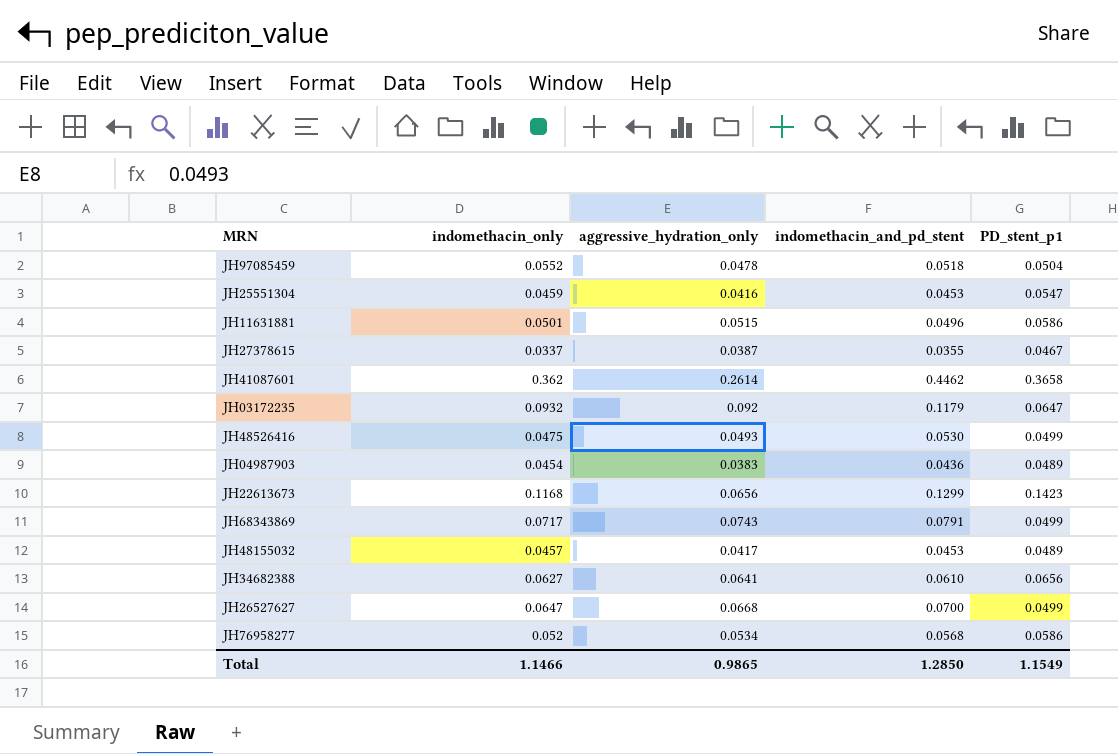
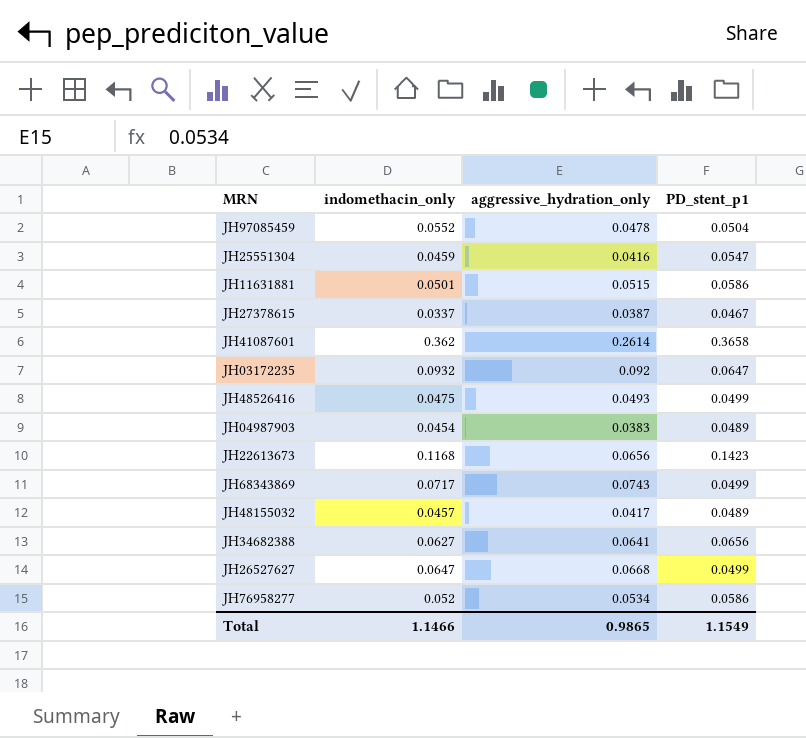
column indomethacin_and_pd_stent | position: 4 -> none

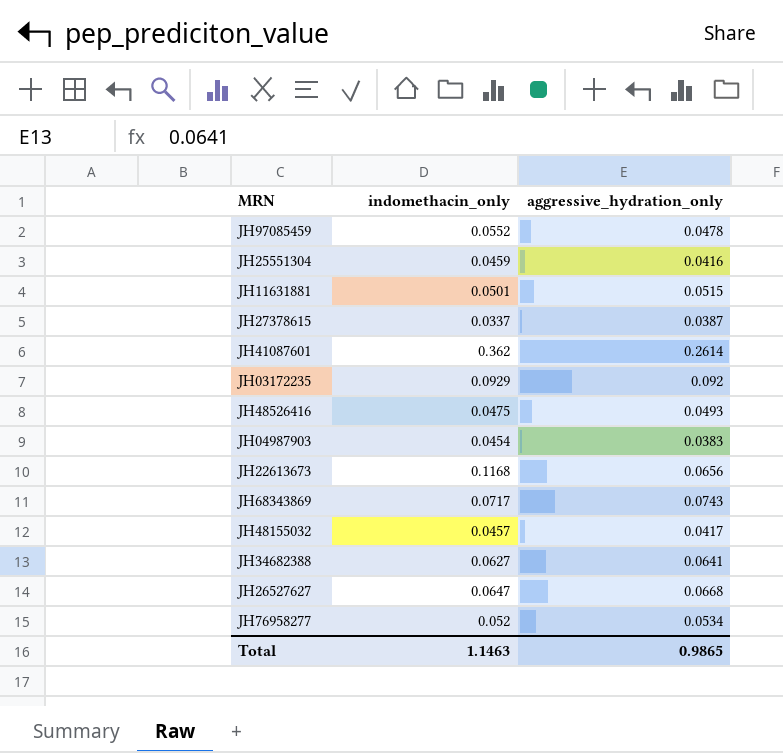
column PD_stent_p1 | position: 4 -> none
JH03172235 | indomethacin_only: 0.0932 -> 0.0929
Total | indomethacin_only: 1.1466 -> 1.1463

